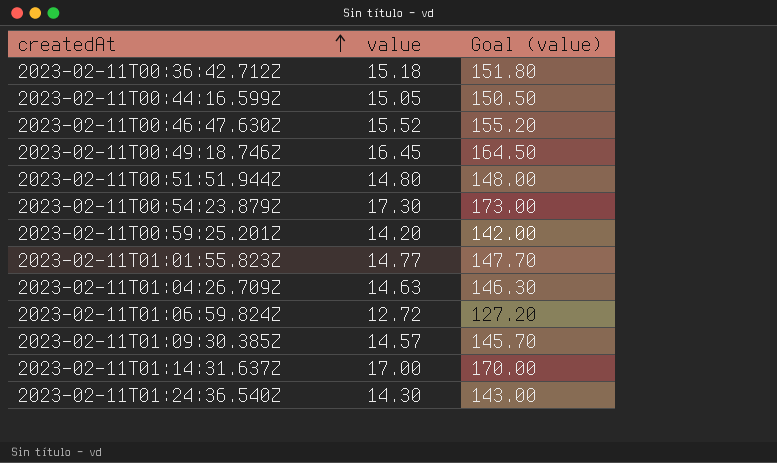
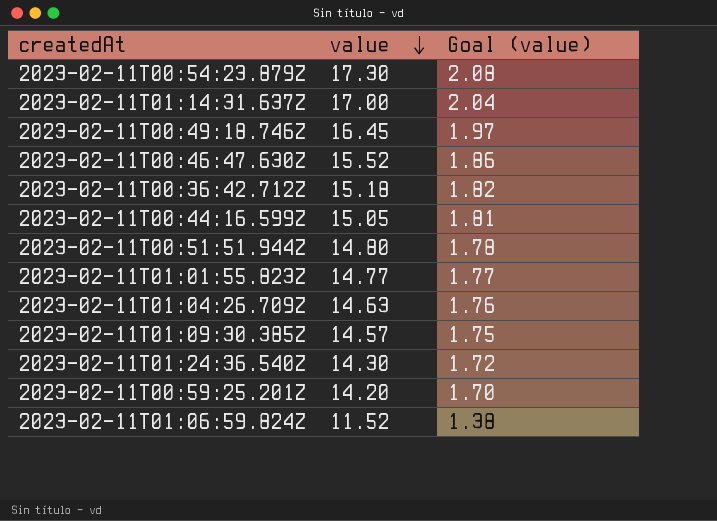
row order: createdAt ascending -> value descending
column Goal (value) | formula: [value] * 10 -> [value] * 0.12
2023-02-11T01:06:59.824Z | value: 12.72 -> 11.52

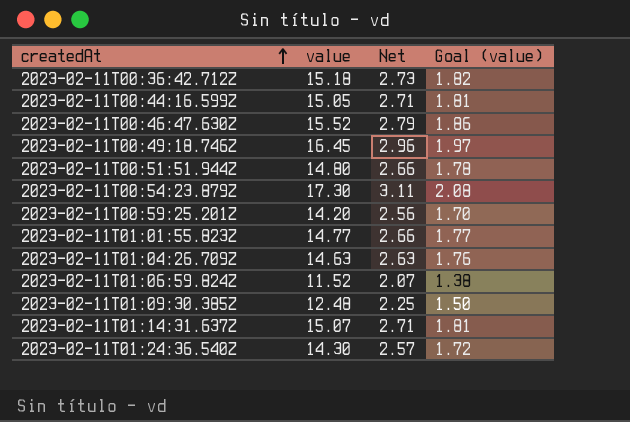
row order: value descending -> createdAt ascending
column Net | formula: none -> [value] * 0.18
2023-02-11T01:09:30.385Z | value: 14.57 -> 12.48
2023-02-11T01:09:30.385Z | Goal (value): 1.75 -> 1.50
2023-02-11T01:14:31.637Z | value: 17.00 -> 15.07
2023-02-11T01:14:31.637Z | Goal (value): 2.04 -> 1.81

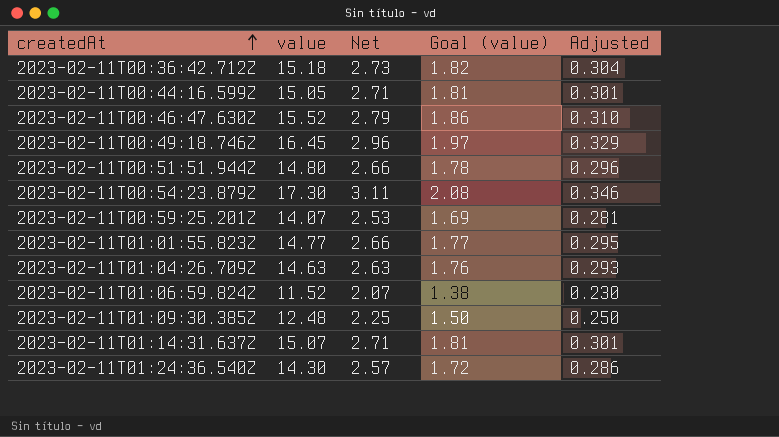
column Adjusted | formula: none -> [value] * 0.02
2023-02-11T00:59:25.201Z | value: 14.20 -> 14.07
2023-02-11T00:59:25.201Z | Net: 2.56 -> 2.53
2023-02-11T00:59:25.201Z | Goal (value): 1.70 -> 1.69

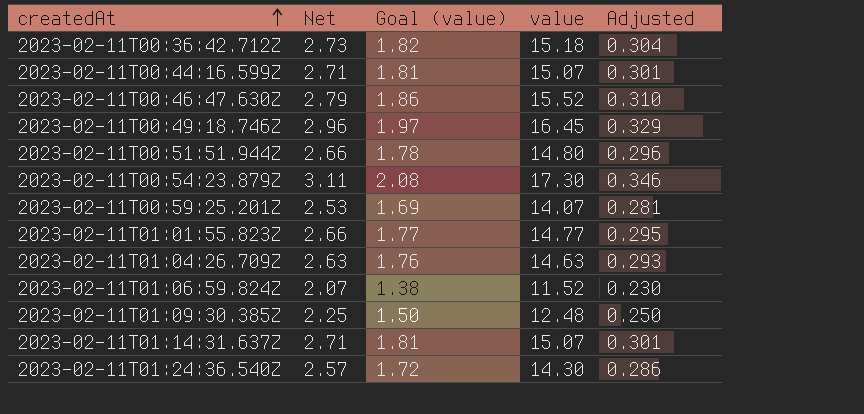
column value | position: 2 -> 4
2023-02-11T00:44:16.599Z | value: 15.05 -> 15.07

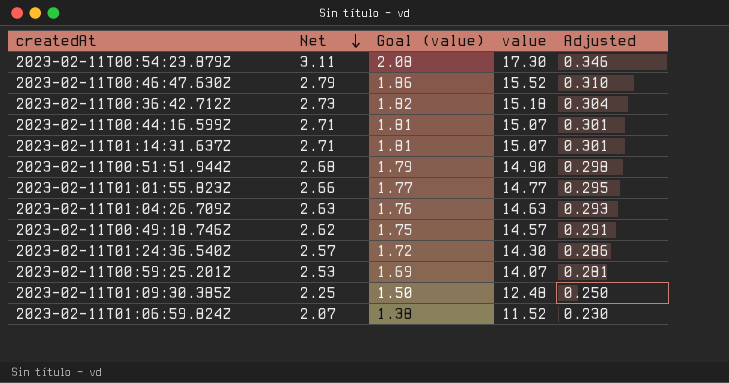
row order: createdAt ascending -> Net descending
2023-02-11T00:51:51.944Z | Net: 2.66 -> 2.68
2023-02-11T00:51:51.944Z | Goal (value): 1.78 -> 1.79
2023-02-11T00:51:51.944Z | value: 14.80 -> 14.90
2023-02-11T00:51:51.944Z | Adjusted: 0.296 -> 0.298
2023-02-11T00:49:18.746Z | Net: 2.96 -> 2.62
2023-02-11T00:49:18.746Z | Goal (value): 1.97 -> 1.75
2023-02-11T00:49:18.746Z | value: 16.45 -> 14.57
2023-02-11T00:49:18.746Z | Adjusted: 0.329 -> 0.291

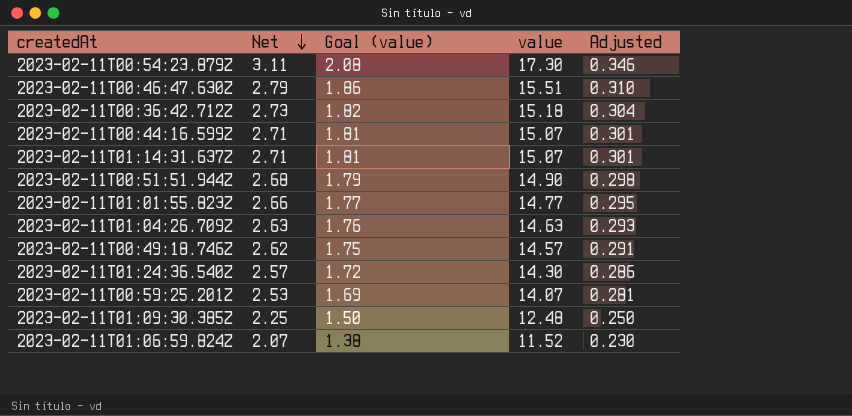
2023-02-11T00:46:47.630Z | value: 15.52 -> 15.51

